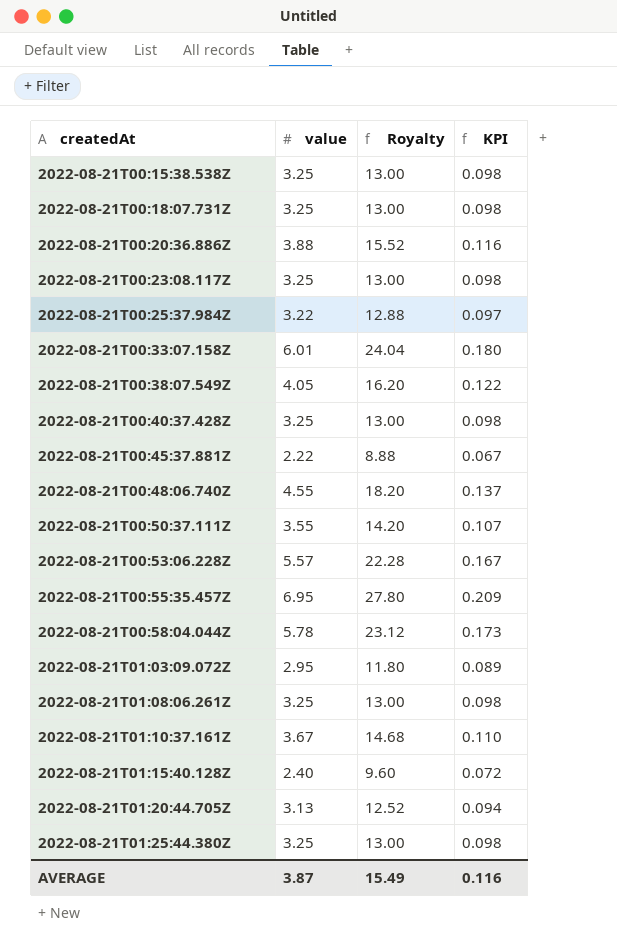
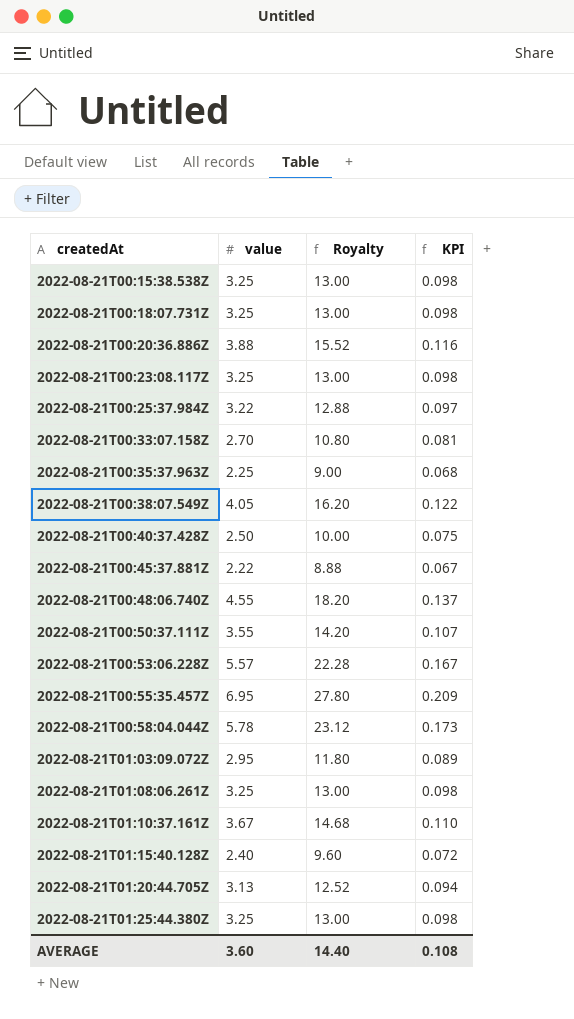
2022-08-21T00:33:07.158Z | value: 6.01 -> 2.70
2022-08-21T00:33:07.158Z | Royalty: 24.04 -> 10.80
2022-08-21T00:33:07.158Z | KPI: 0.180 -> 0.081
row 2022-08-21T00:35:37.963Z: none -> 2.25 | 9.00 | 0.068
2022-08-21T00:40:37.428Z | value: 3.25 -> 2.50
2022-08-21T00:40:37.428Z | Royalty: 13.00 -> 10.00
2022-08-21T00:40:37.428Z | KPI: 0.098 -> 0.075
AVERAGE | value: 3.87 -> 3.60
AVERAGE | Royalty: 15.49 -> 14.40
AVERAGE | KPI: 0.116 -> 0.108

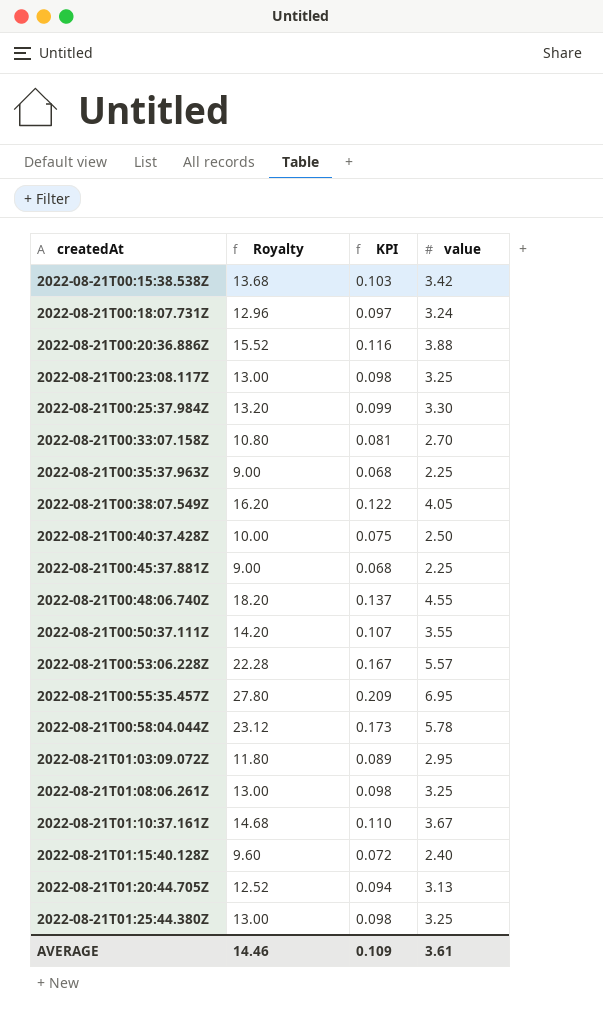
column value | position: 2 -> 4
2022-08-21T00:15:38.538Z | Royalty: 13.00 -> 13.68
2022-08-21T00:15:38.538Z | KPI: 0.098 -> 0.103
2022-08-21T00:15:38.538Z | value: 3.25 -> 3.42
2022-08-21T00:18:07.731Z | Royalty: 13.00 -> 12.96
2022-08-21T00:18:07.731Z | KPI: 0.098 -> 0.097
2022-08-21T00:18:07.731Z | value: 3.25 -> 3.24
2022-08-21T00:25:37.984Z | Royalty: 12.88 -> 13.20
2022-08-21T00:25:37.984Z | KPI: 0.097 -> 0.099
2022-08-21T00:25:37.984Z | value: 3.22 -> 3.30
2022-08-21T00:45:37.881Z | Royalty: 8.88 -> 9.00
2022-08-21T00:45:37.881Z | KPI: 0.067 -> 0.068
2022-08-21T00:45:37.881Z | value: 2.22 -> 2.25
AVERAGE | Royalty: 14.40 -> 14.46
AVERAGE | KPI: 0.108 -> 0.109
AVERAGE | value: 3.60 -> 3.61

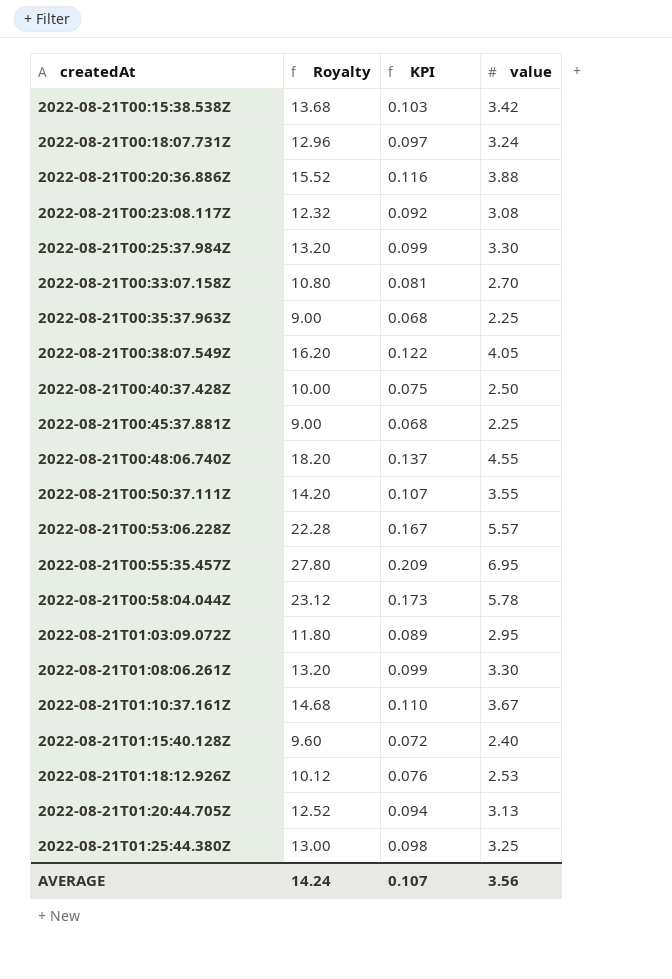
2022-08-21T00:23:08.117Z | Royalty: 13.00 -> 12.32
2022-08-21T00:23:08.117Z | KPI: 0.098 -> 0.092
2022-08-21T00:23:08.117Z | value: 3.25 -> 3.08
2022-08-21T01:08:06.261Z | Royalty: 13.00 -> 13.20
2022-08-21T01:08:06.261Z | KPI: 0.098 -> 0.099
2022-08-21T01:08:06.261Z | value: 3.25 -> 3.30
row 2022-08-21T01:18:12.926Z: none -> 10.12 | 0.076 | 2.53
AVERAGE | Royalty: 14.46 -> 14.24
AVERAGE | KPI: 0.109 -> 0.107
AVERAGE | value: 3.61 -> 3.56

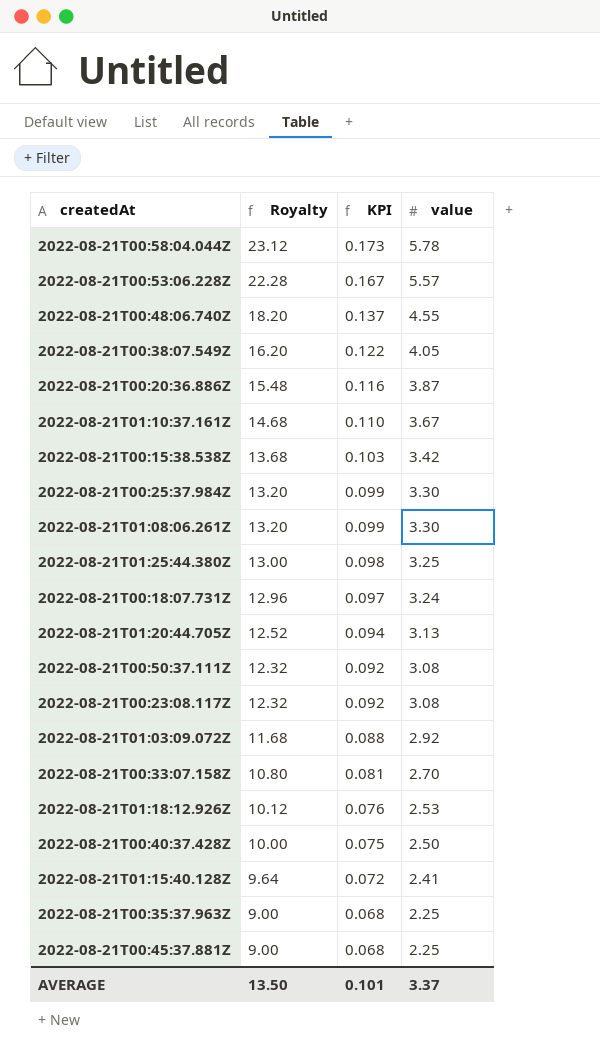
row order: createdAt ascending -> Royalty descending
row 2022-08-21T00:55:35.457Z: 27.80 | 0.209 | 6.95 -> none
2022-08-21T00:20:36.886Z | Royalty: 15.52 -> 15.48
2022-08-21T00:20:36.886Z | value: 3.88 -> 3.87
2022-08-21T00:50:37.111Z | Royalty: 14.20 -> 12.32
2022-08-21T00:50:37.111Z | KPI: 0.107 -> 0.092
2022-08-21T00:50:37.111Z | value: 3.55 -> 3.08
2022-08-21T01:03:09.072Z | Royalty: 11.80 -> 11.68
2022-08-21T01:03:09.072Z | KPI: 0.089 -> 0.088
2022-08-21T01:03:09.072Z | value: 2.95 -> 2.92
2022-08-21T01:15:40.128Z | Royalty: 9.60 -> 9.64
2022-08-21T01:15:40.128Z | value: 2.40 -> 2.41
AVERAGE | Royalty: 14.24 -> 13.50
AVERAGE | KPI: 0.107 -> 0.101
AVERAGE | value: 3.56 -> 3.37

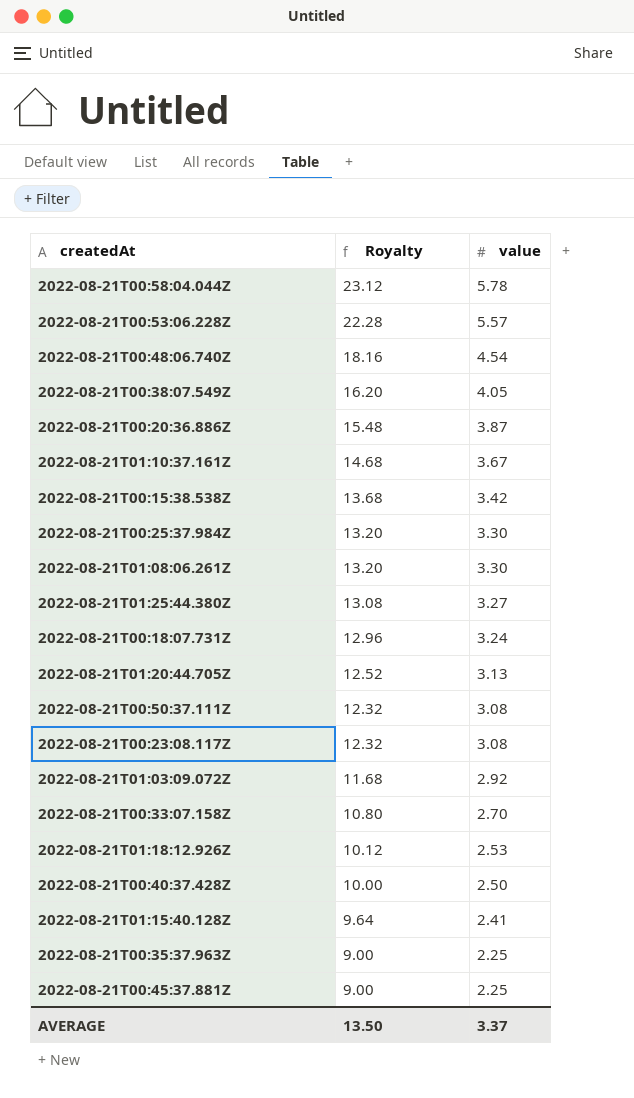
column KPI | formula: [value] * 0.03 -> none
2022-08-21T00:48:06.740Z | Royalty: 18.20 -> 18.16
2022-08-21T00:48:06.740Z | value: 4.55 -> 4.54
2022-08-21T01:25:44.380Z | Royalty: 13.00 -> 13.08
2022-08-21T01:25:44.380Z | value: 3.25 -> 3.27

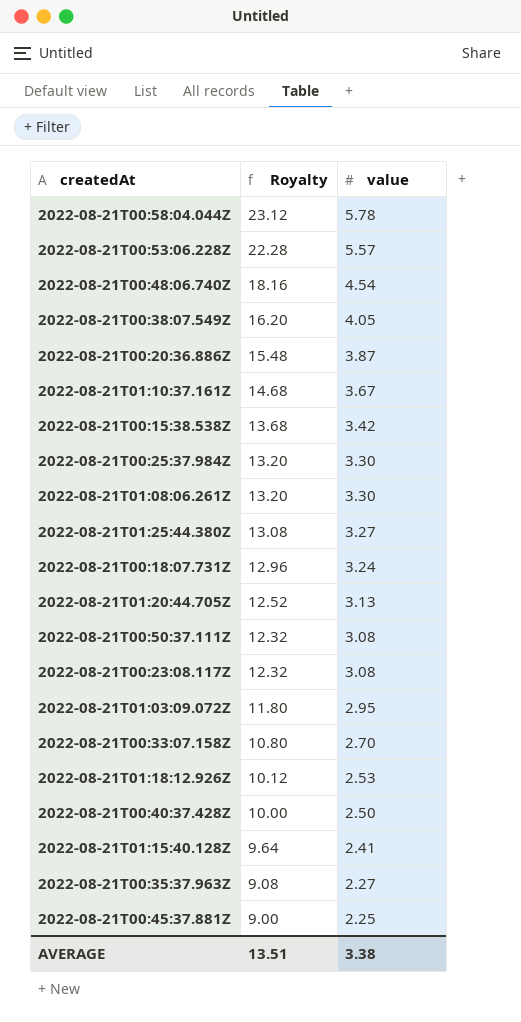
2022-08-21T01:03:09.072Z | Royalty: 11.68 -> 11.80
2022-08-21T01:03:09.072Z | value: 2.92 -> 2.95
2022-08-21T00:35:37.963Z | Royalty: 9.00 -> 9.08
2022-08-21T00:35:37.963Z | value: 2.25 -> 2.27
AVERAGE | Royalty: 13.50 -> 13.51
AVERAGE | value: 3.37 -> 3.38

